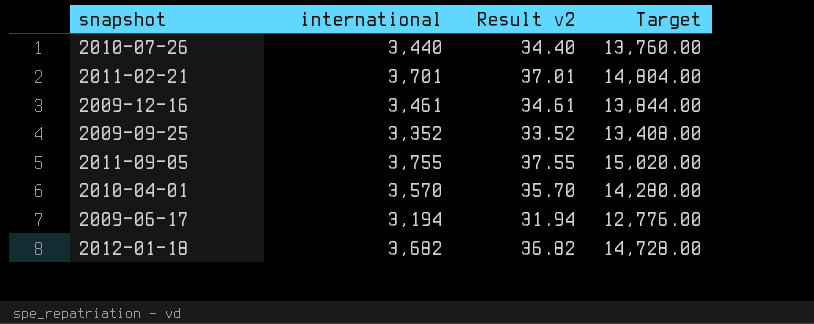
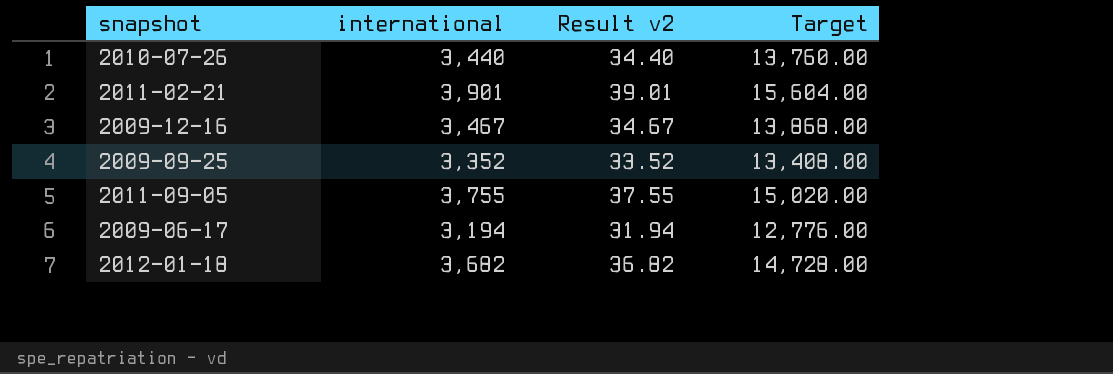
row 2010-04-01: 3,570 | 35.70 | 14,280.00 -> none
2011-02-21 | international: 3,701 -> 3,901
2011-02-21 | Result v2: 37.01 -> 39.01
2011-02-21 | Target: 14,804.00 -> 15,604.00
2009-12-16 | international: 3,461 -> 3,467
2009-12-16 | Result v2: 34.61 -> 34.67
2009-12-16 | Target: 13,844.00 -> 13,868.00

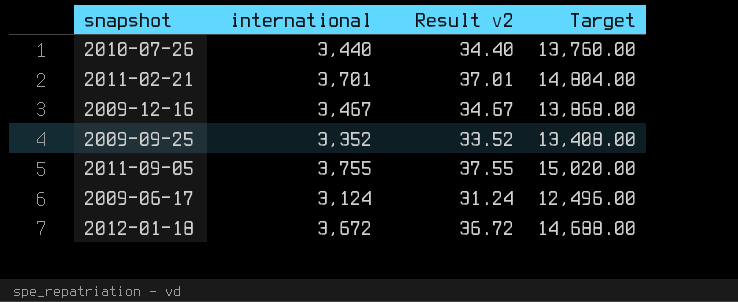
2011-02-21 | international: 3,901 -> 3,701
2011-02-21 | Result v2: 39.01 -> 37.01
2011-02-21 | Target: 15,604.00 -> 14,804.00
2009-06-17 | international: 3,194 -> 3,124
2009-06-17 | Result v2: 31.94 -> 31.24
2009-06-17 | Target: 12,776.00 -> 12,496.00
2012-01-18 | international: 3,682 -> 3,672
2012-01-18 | Result v2: 36.82 -> 36.72
2012-01-18 | Target: 14,728.00 -> 14,688.00

